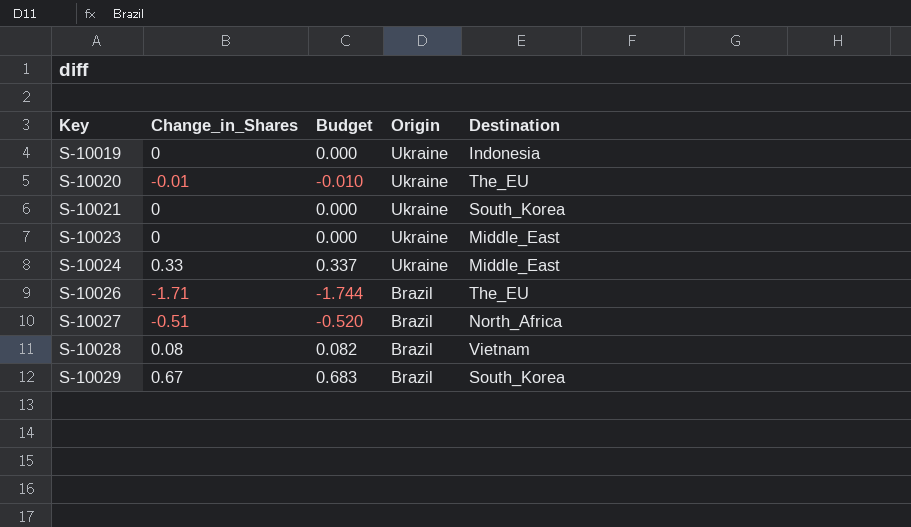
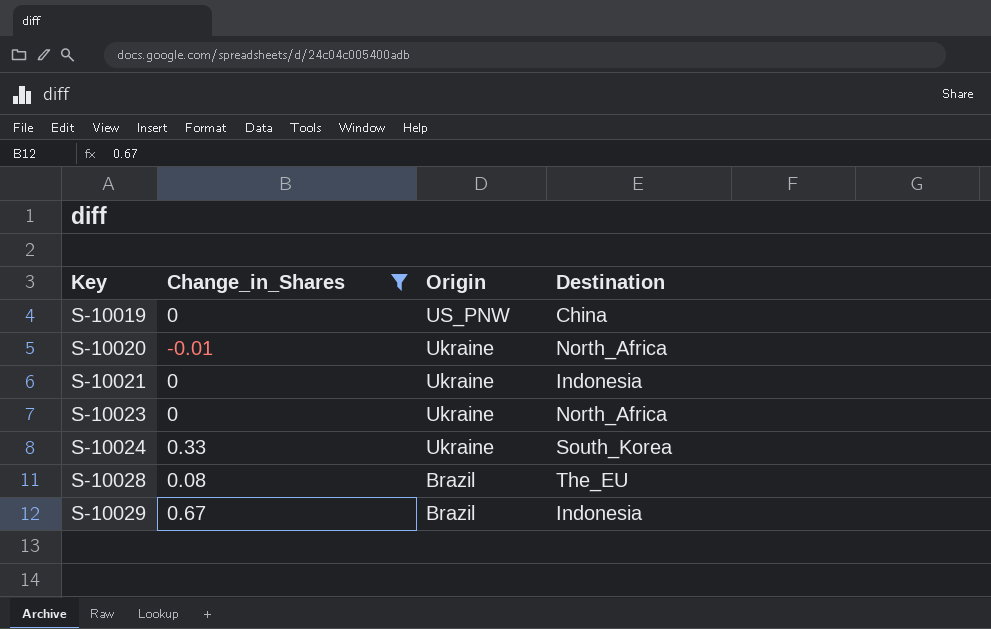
filter: none -> Change_in_Shares >= -0.01
column Budget | formula: [Change_in_Shares] * 1.02 -> none
S-10019 | Origin: Ukraine -> US_PNW
S-10019 | Destination: Indonesia -> China
S-10020 | Destination: The_EU -> North_Africa
S-10021 | Destination: South_Korea -> Indonesia
S-10023 | Destination: Middle_East -> North_Africa
S-10024 | Destination: Middle_East -> South_Korea
S-10028 | Destination: Vietnam -> The_EU
S-10029 | Destination: South_Korea -> Indonesia

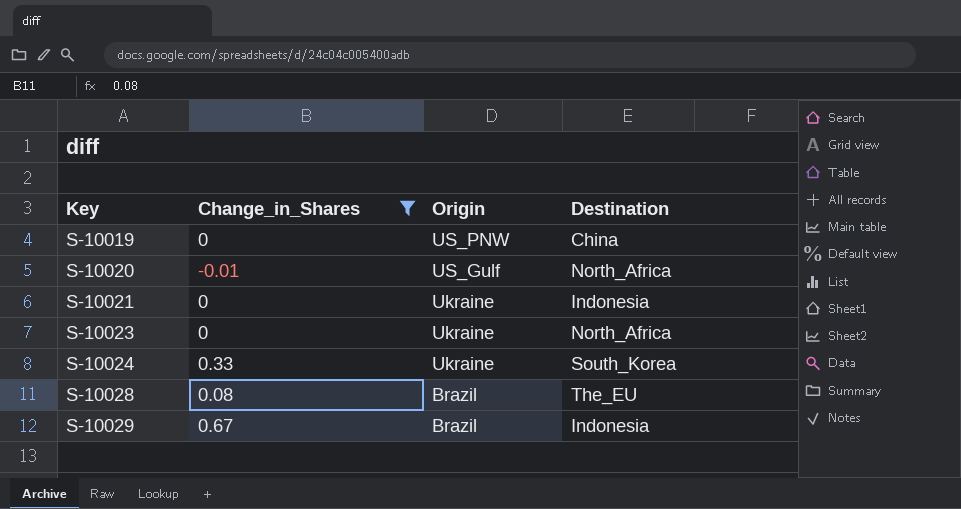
S-10020 | Origin: Ukraine -> US_Gulf

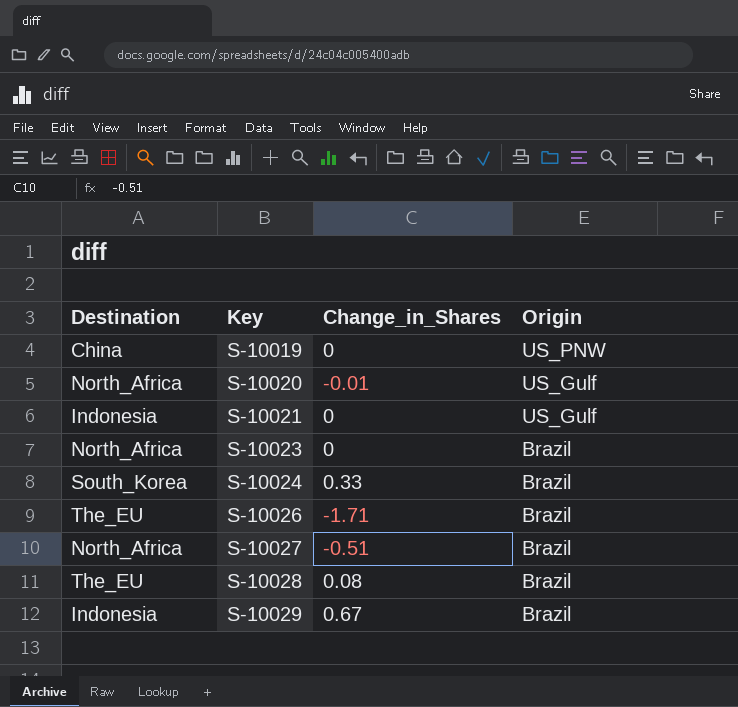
filter: Change_in_Shares >= -0.01 -> none
column Destination | position: 4 -> 1
S-10021 | Origin: Ukraine -> US_Gulf
S-10023 | Origin: Ukraine -> Brazil
S-10024 | Origin: Ukraine -> Brazil

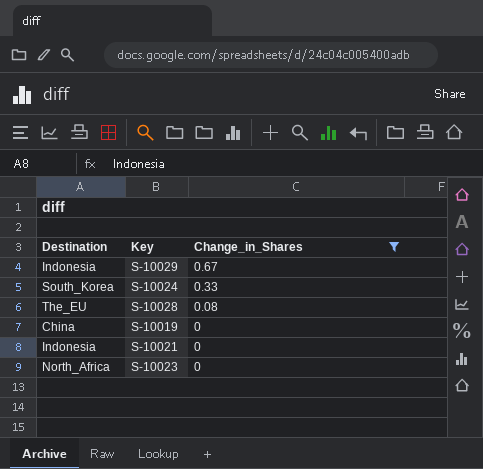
filter: none -> Change_in_Shares >= 0
row order: Key ascending -> Change_in_Shares descending
column Origin | position: 4 -> none

